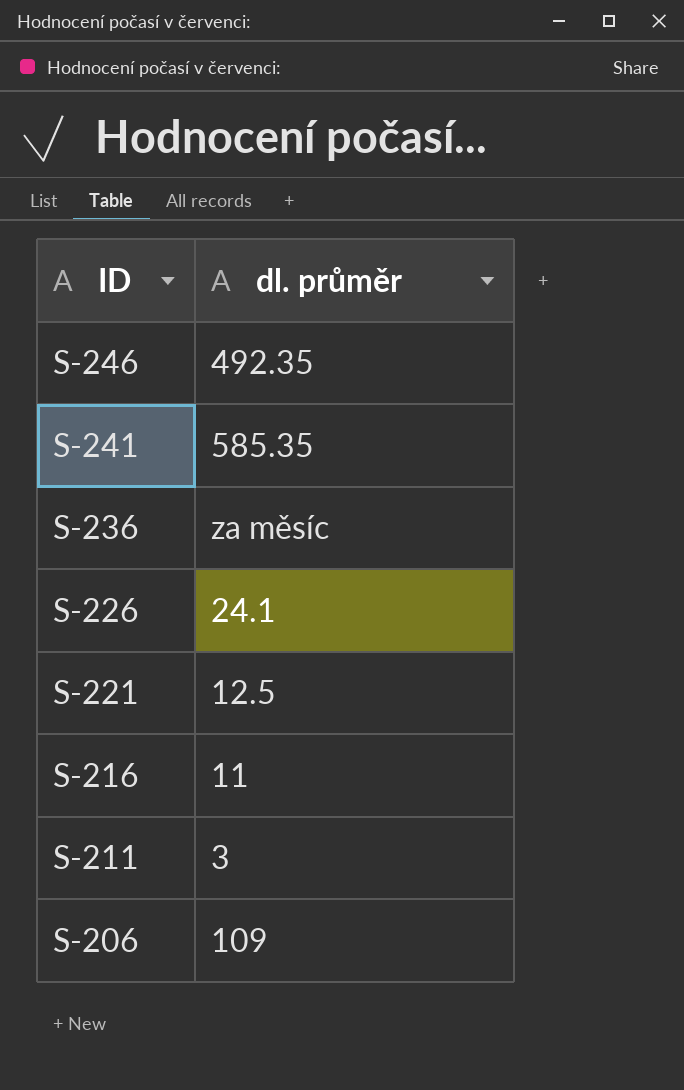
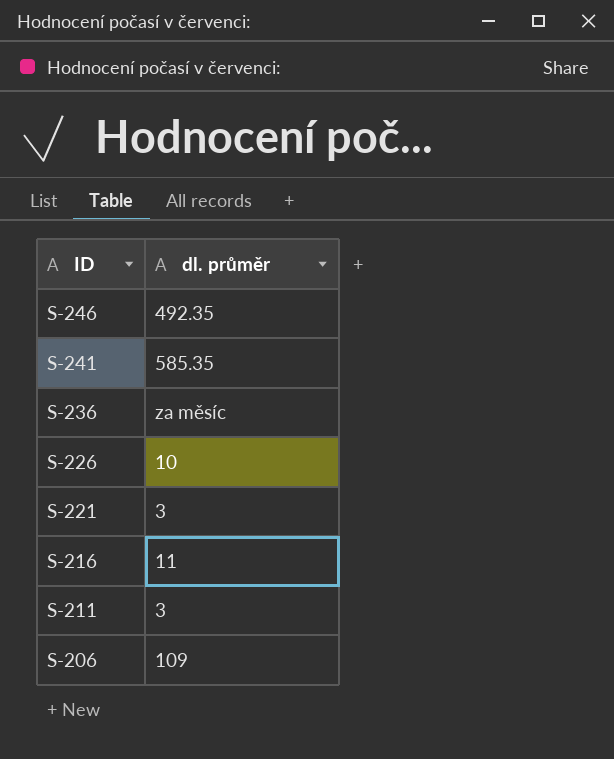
S-226 | dl. průměr: 24.1 -> 10
S-221 | dl. průměr: 12.5 -> 3

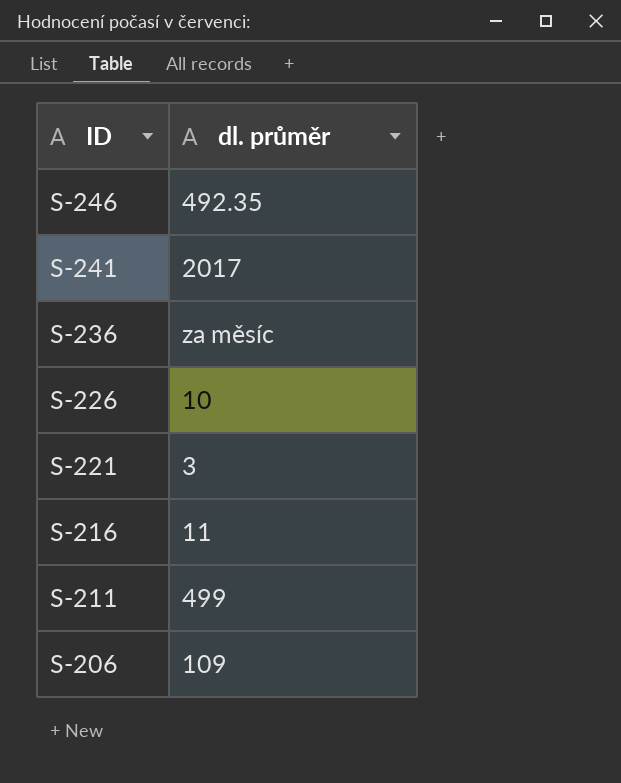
S-241 | dl. průměr: 585.35 -> 2017
S-211 | dl. průměr: 3 -> 499

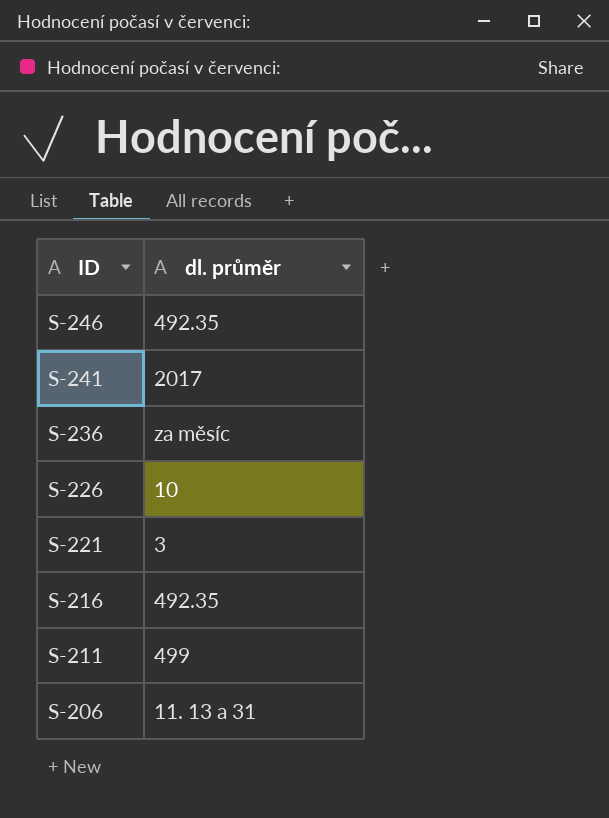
S-216 | dl. průměr: 11 -> 492.35
S-206 | dl. průměr: 109 -> 11. 13 a 31

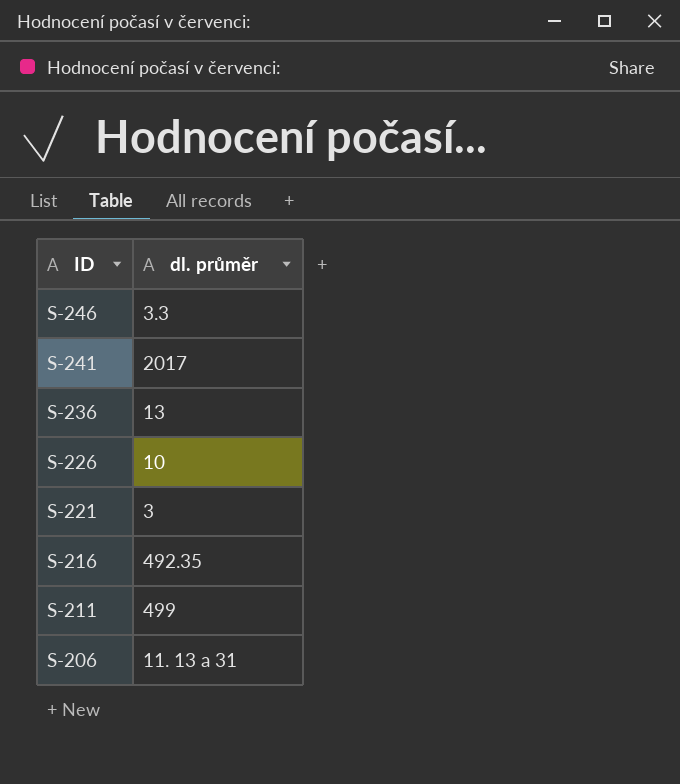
S-246 | dl. průměr: 492.35 -> 3.3
S-236 | dl. průměr: za měsíc -> 13

